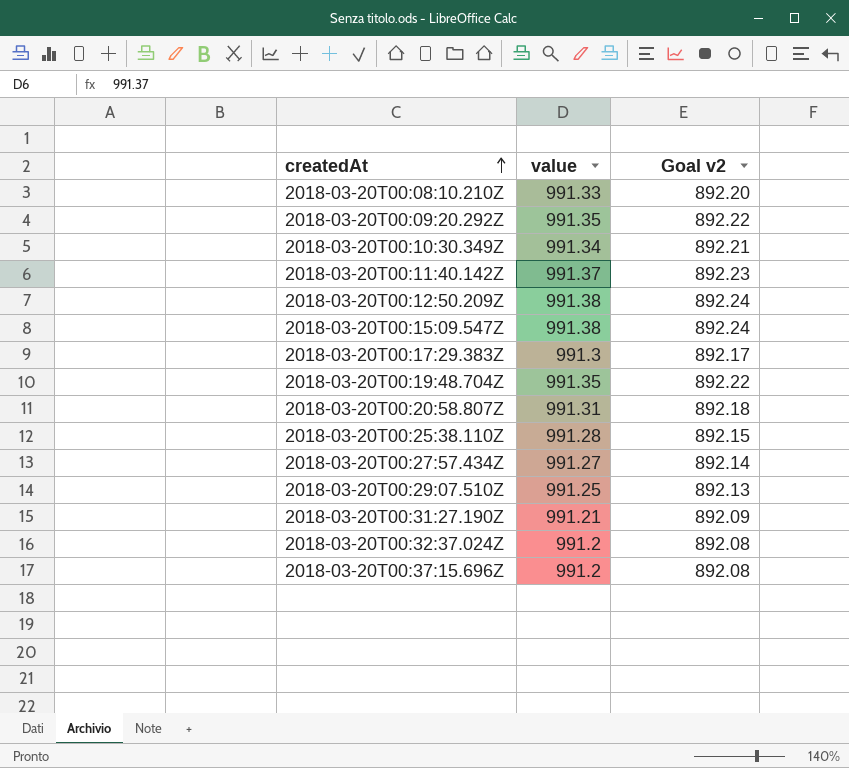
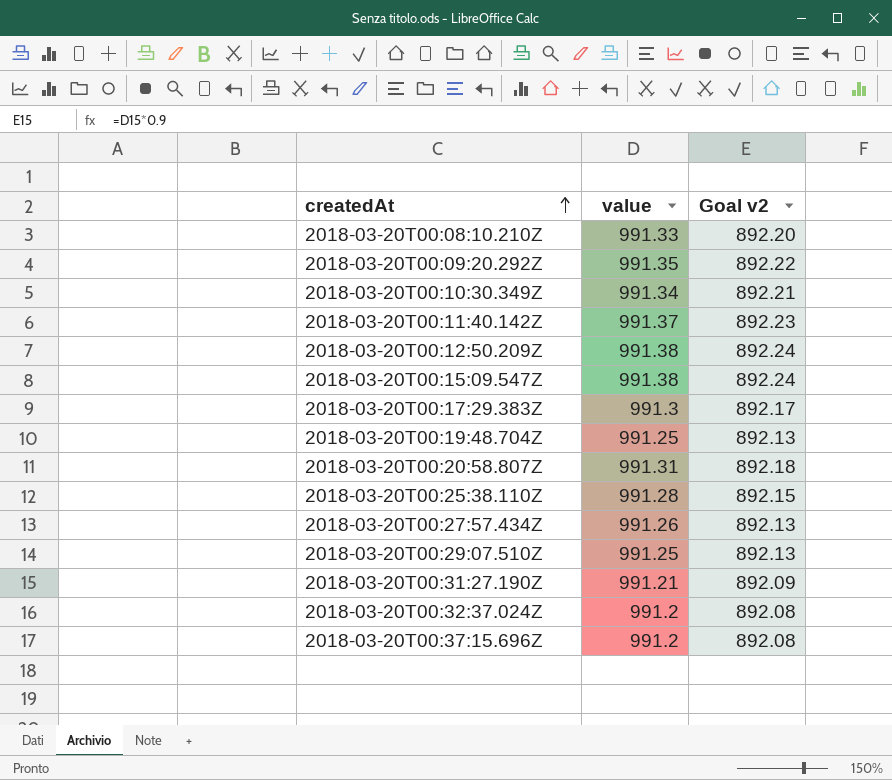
2018-03-20T00:19:48.704Z | value: 991.35 -> 991.25
2018-03-20T00:19:48.704Z | Goal v2: 892.22 -> 892.13
2018-03-20T00:27:57.434Z | value: 991.27 -> 991.26
2018-03-20T00:27:57.434Z | Goal v2: 892.14 -> 892.13

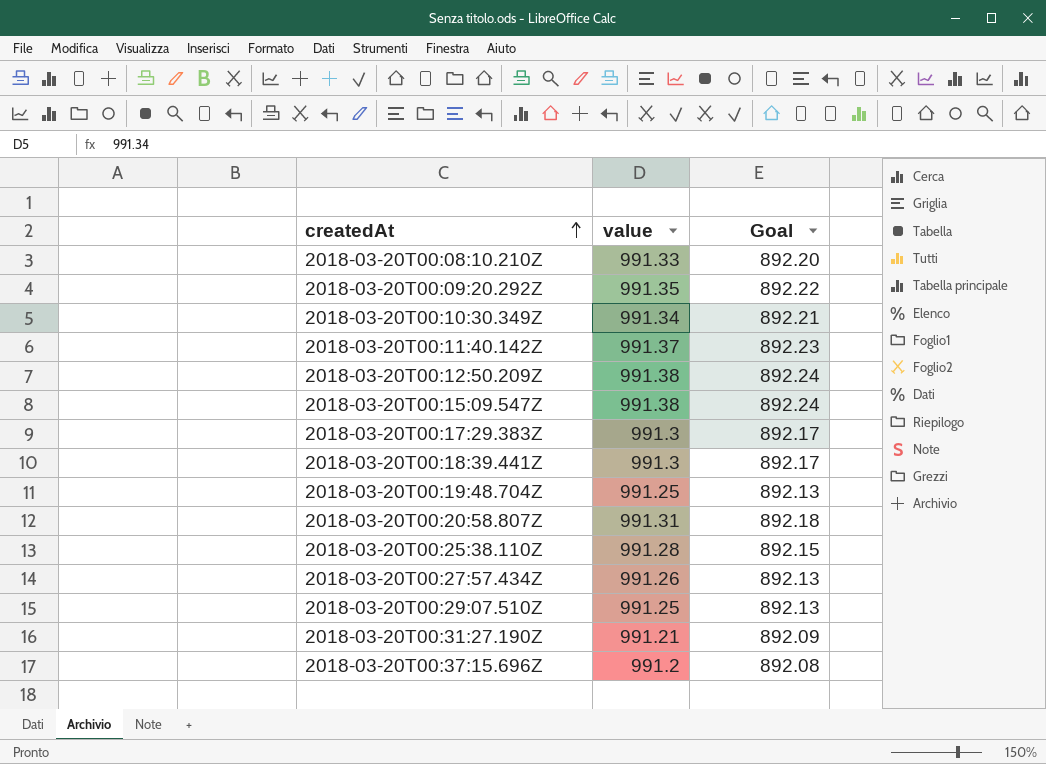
column name: Goal v2 -> Goal
row 2018-03-20T00:32:37.024Z: 991.2 | 892.08 -> none
row 2018-03-20T00:18:39.441Z: none -> 991.3 | 892.17

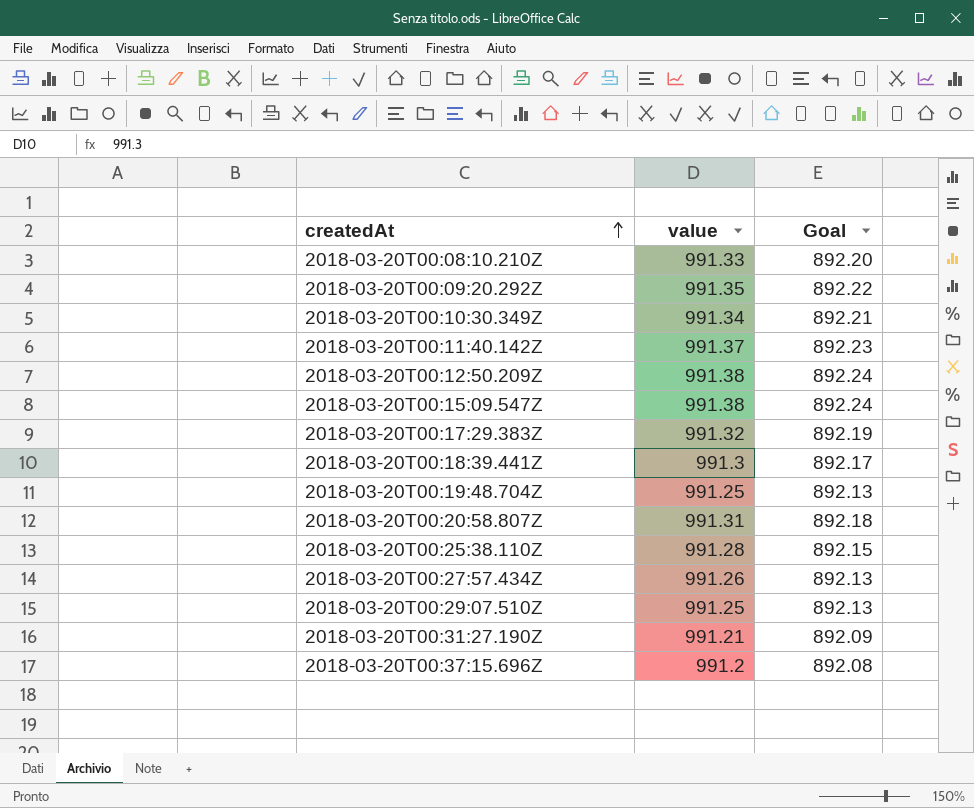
2018-03-20T00:17:29.383Z | value: 991.3 -> 991.32
2018-03-20T00:17:29.383Z | Goal: 892.17 -> 892.19

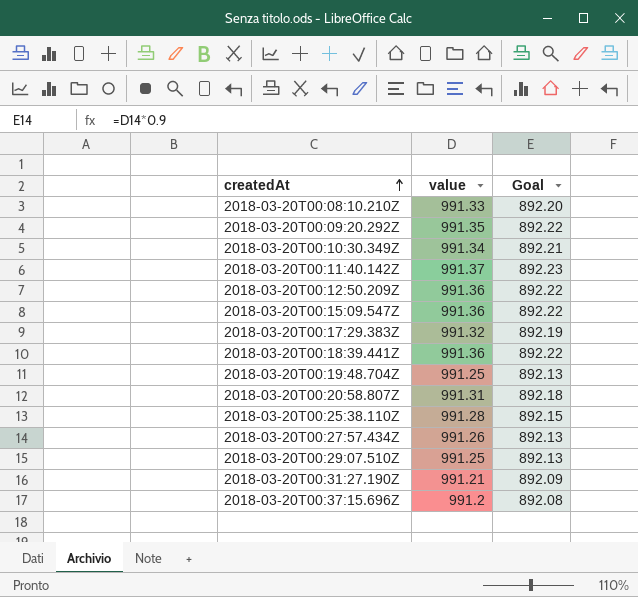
2018-03-20T00:12:50.209Z | value: 991.38 -> 991.36
2018-03-20T00:12:50.209Z | Goal: 892.24 -> 892.22
2018-03-20T00:15:09.547Z | value: 991.38 -> 991.36
2018-03-20T00:15:09.547Z | Goal: 892.24 -> 892.22
2018-03-20T00:18:39.441Z | value: 991.3 -> 991.36
2018-03-20T00:18:39.441Z | Goal: 892.17 -> 892.22

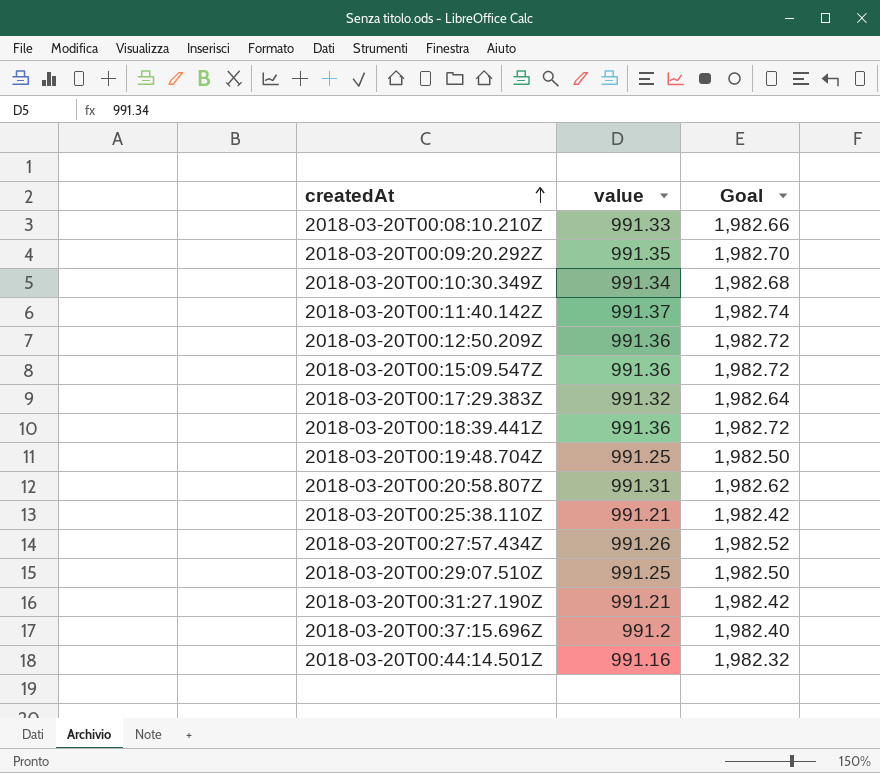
column Goal | formula: [value] * 0.9 -> [value] * 2
2018-03-20T00:25:38.110Z | value: 991.28 -> 991.21
row 2018-03-20T00:44:14.501Z: none -> 991.16 | 1,982.32

